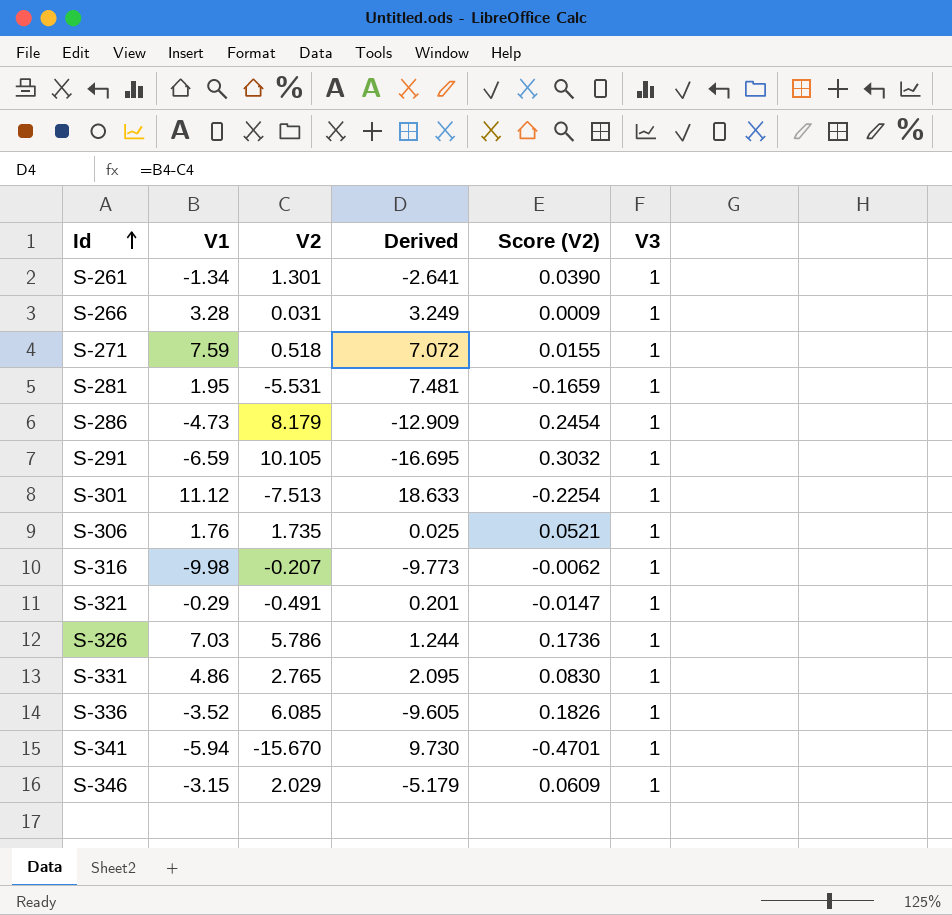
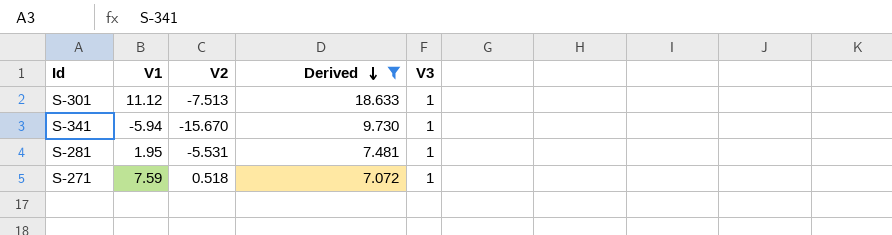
filter: none -> Derived >= 7.072
row order: Id ascending -> Derived descending
column Score (V2) | formula: [V2] * 0.03 -> none

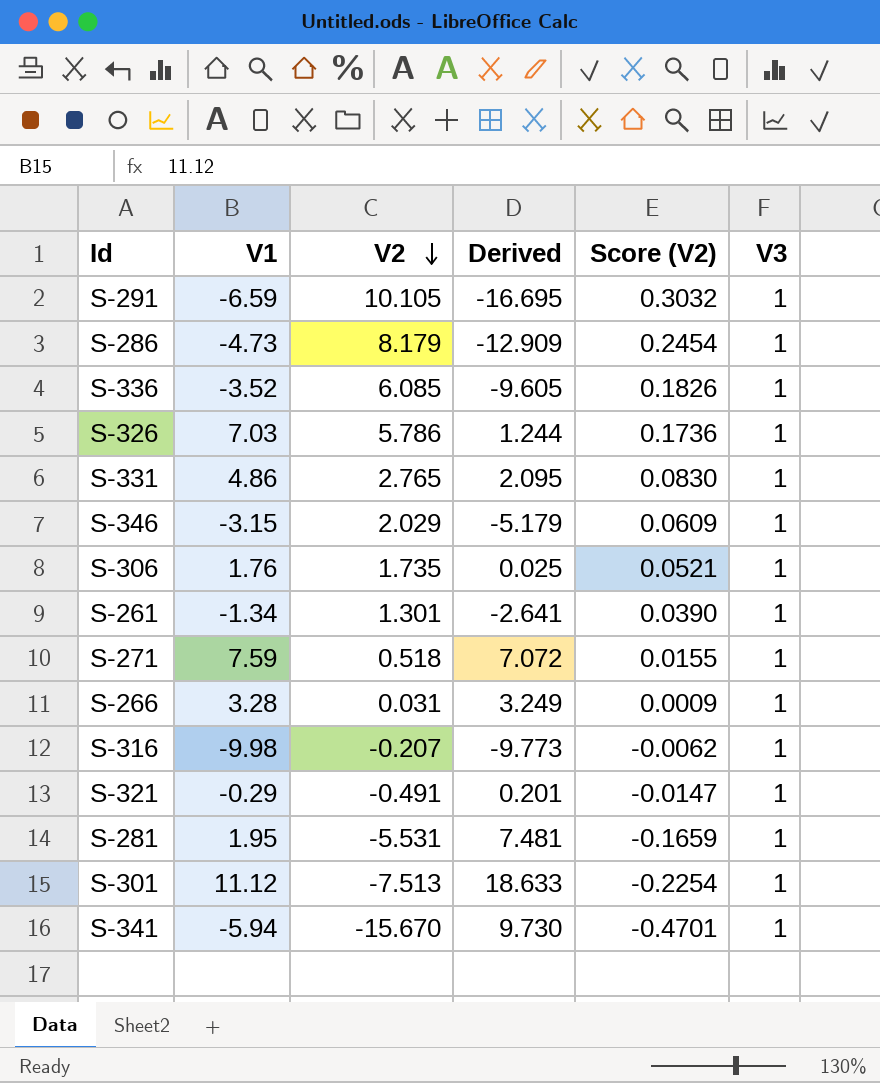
filter: Derived >= 7.072 -> none
row order: Derived descending -> V2 descending
column Score (V2) | formula: none -> [V2] * 0.03

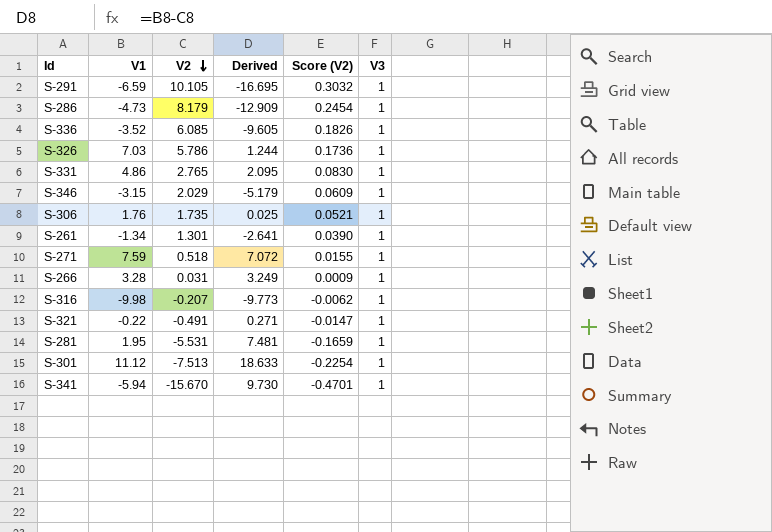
S-321 | V1: -0.29 -> -0.22
S-321 | Derived: 0.201 -> 0.271

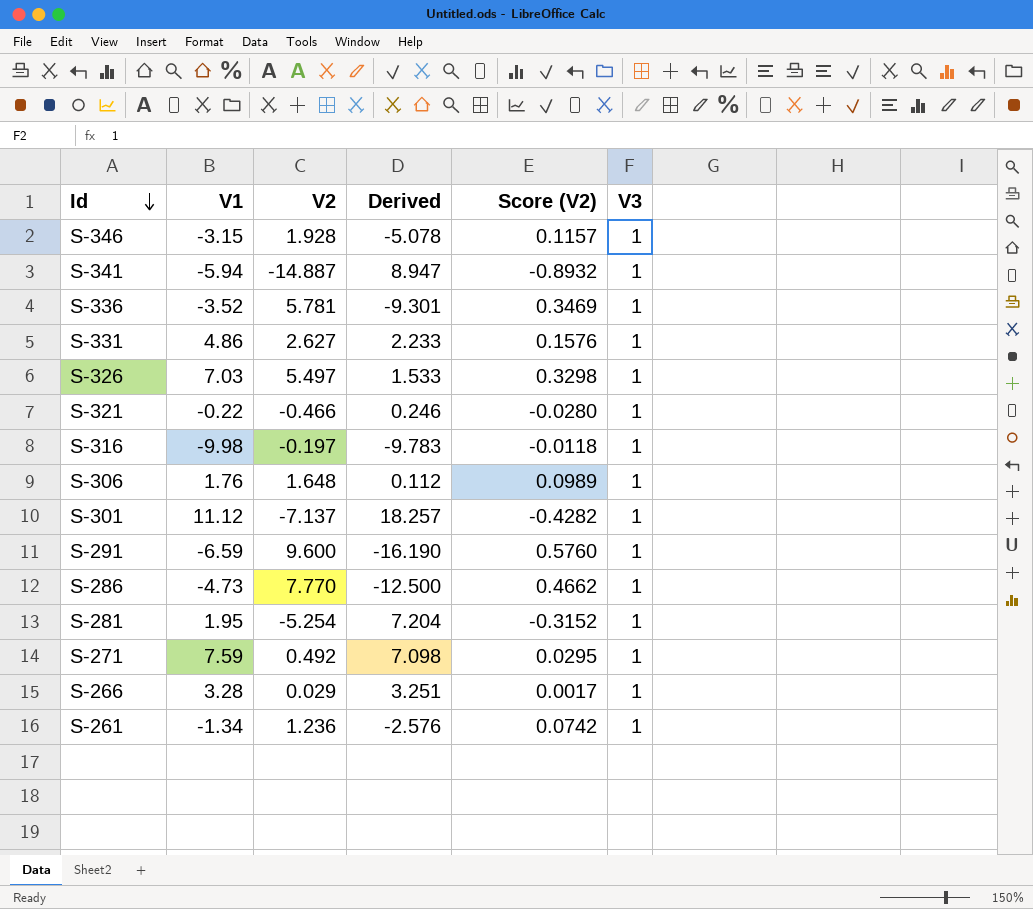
row order: V2 descending -> Id descending
column Score (V2) | formula: [V2] * 0.03 -> [V2] * 0.06
S-346 | V2: 2.029 -> 1.928
S-346 | Derived: -5.179 -> -5.078
S-341 | V2: -15.670 -> -14.887
S-341 | Derived: 9.730 -> 8.947
S-336 | V2: 6.085 -> 5.781
S-336 | Derived: -9.605 -> -9.301
S-331 | V2: 2.765 -> 2.627
S-331 | Derived: 2.095 -> 2.233
S-326 | V2: 5.786 -> 5.497
S-326 | Derived: 1.244 -> 1.533
S-321 | V2: -0.491 -> -0.466
S-321 | Derived: 0.271 -> 0.246
S-316 | V2: -0.207 -> -0.197
S-316 | Derived: -9.773 -> -9.783
S-306 | V2: 1.735 -> 1.648
S-306 | Derived: 0.025 -> 0.112
S-301 | V2: -7.513 -> -7.137
S-301 | Derived: 18.633 -> 18.257
S-291 | V2: 10.105 -> 9.600
S-291 | Derived: -16.695 -> -16.190
S-286 | V2: 8.179 -> 7.770
S-286 | Derived: -12.909 -> -12.500
S-281 | V2: -5.531 -> -5.254
S-281 | Derived: 7.481 -> 7.204
S-271 | V2: 0.518 -> 0.492
S-271 | Derived: 7.072 -> 7.098
S-266 | V2: 0.031 -> 0.029
S-266 | Derived: 3.249 -> 3.251
S-261 | V2: 1.301 -> 1.236
S-261 | Derived: -2.641 -> -2.576

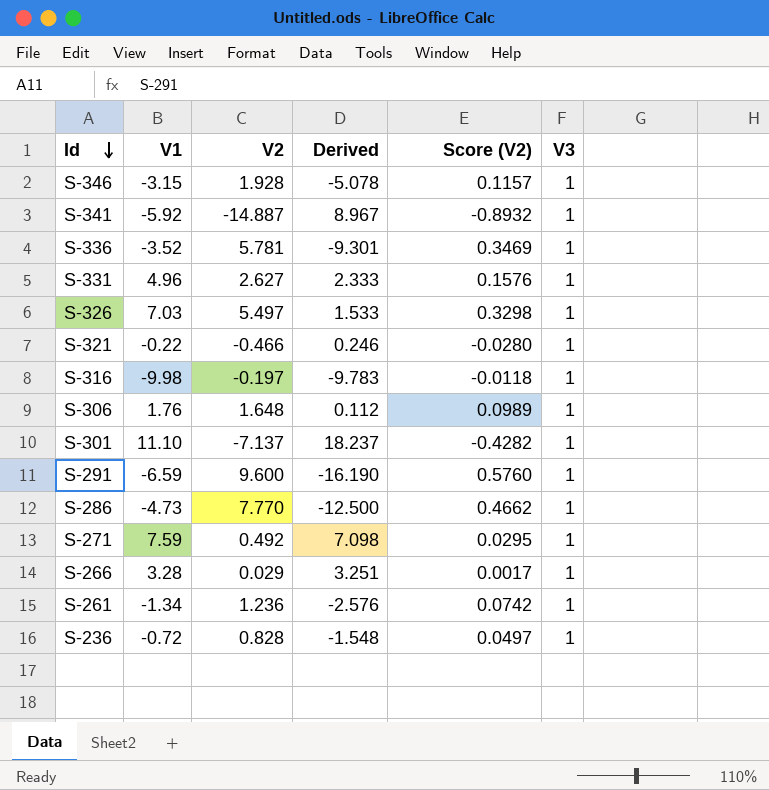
row S-281: 1.95 | -5.254 | 7.204 | -0.3152 | 1 -> none
S-341 | V1: -5.94 -> -5.92
S-341 | Derived: 8.947 -> 8.967
S-331 | V1: 4.86 -> 4.96
S-331 | Derived: 2.233 -> 2.333
S-301 | V1: 11.12 -> 11.10
S-301 | Derived: 18.257 -> 18.237
row S-236: none -> -0.72 | 0.828 | -1.548 | 0.0497 | 1

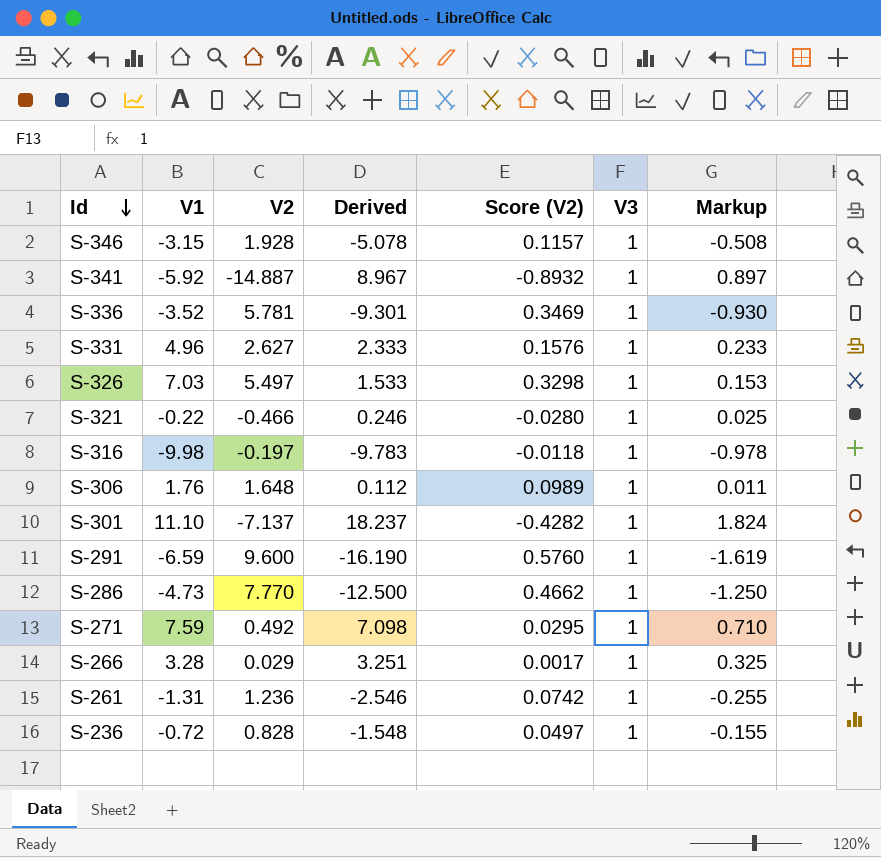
column Markup | formula: none -> [Derived] * 0.1
S-261 | V1: -1.34 -> -1.31
S-261 | Derived: -2.576 -> -2.546

